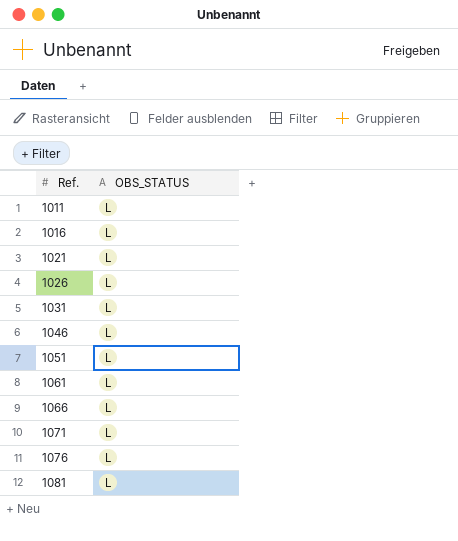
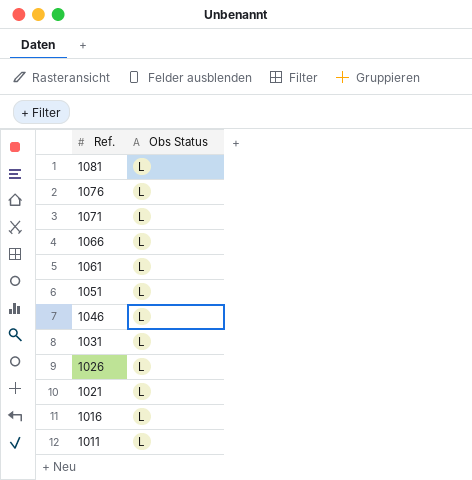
row order: Ref. ascending -> Ref. descending
column name: OBS_STATUS -> Obs Status

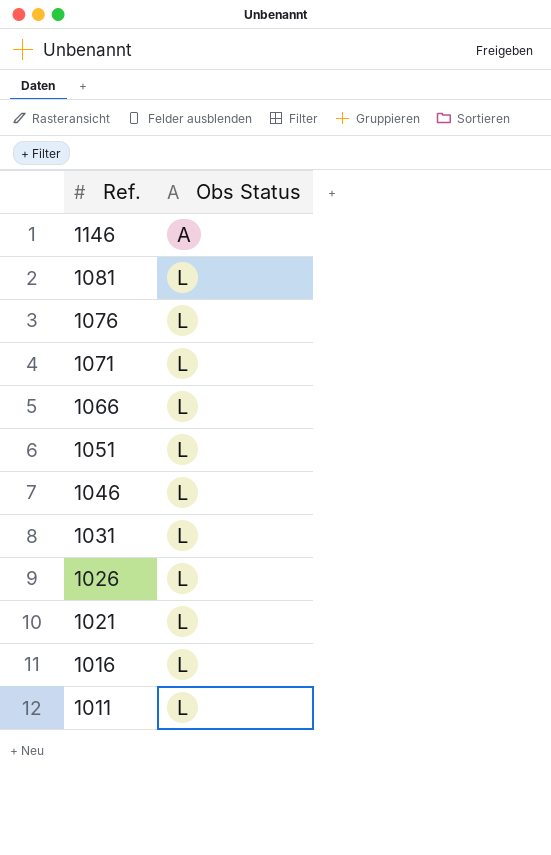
row 1061: L -> none
row 1146: none -> A

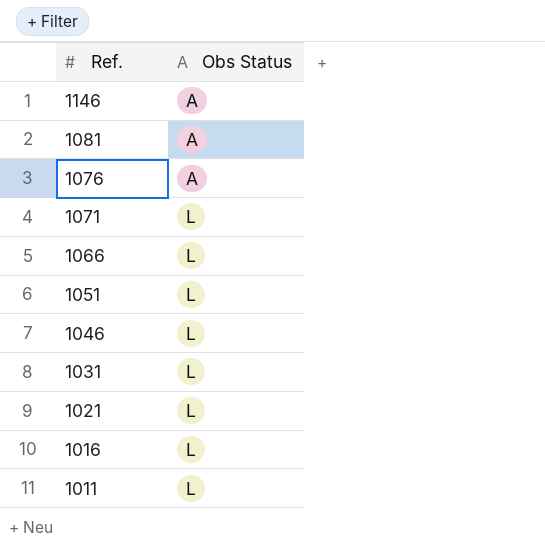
row 1026: L -> none
1081 | Obs Status: L -> A
1076 | Obs Status: L -> A

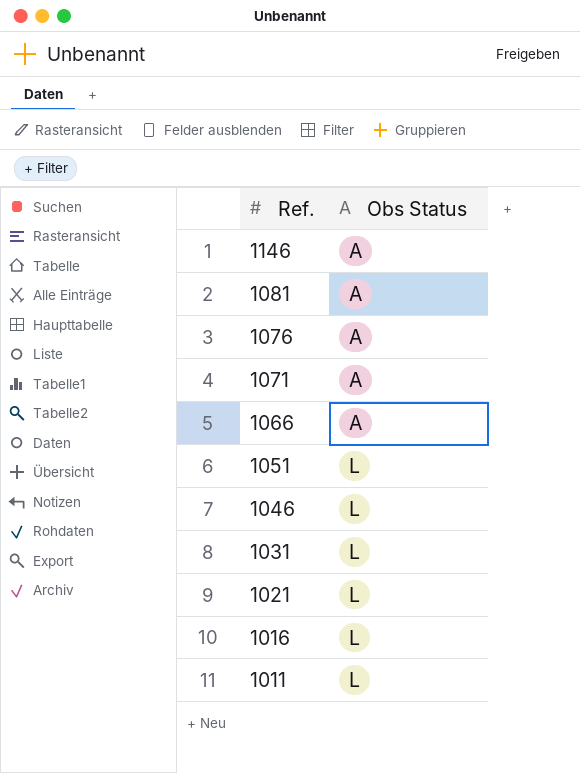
1071 | Obs Status: L -> A
1066 | Obs Status: L -> A

